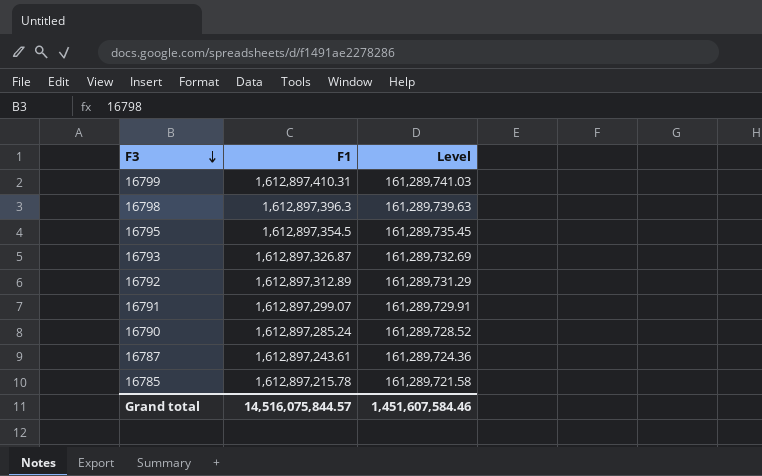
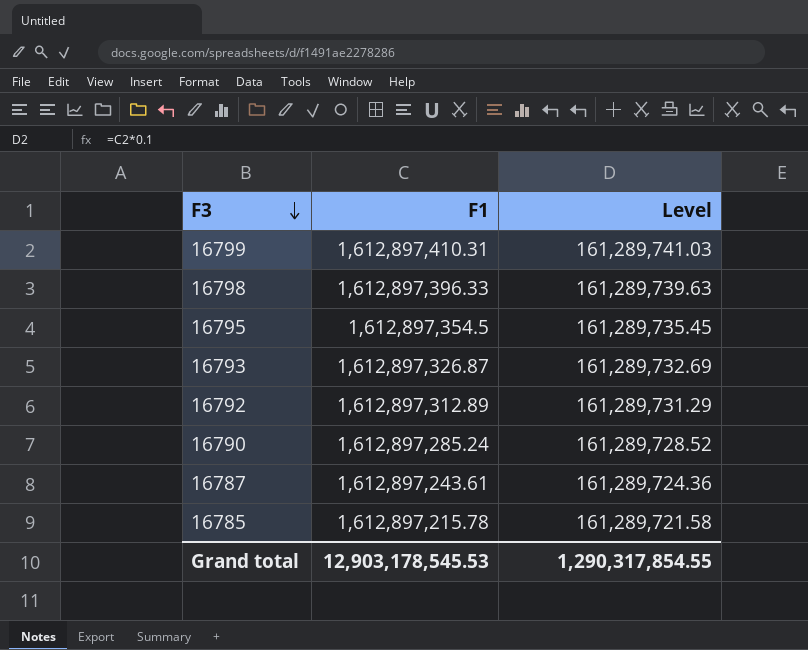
row 16791: 1,612,897,299.07 | 161,289,729.91 -> none
16798 | F1: 1,612,897,396.3 -> 1,612,897,396.33
Grand total | F1: 14,516,075,844.57 -> 12,903,178,545.53
Grand total | Level: 1,451,607,584.46 -> 1,290,317,854.55

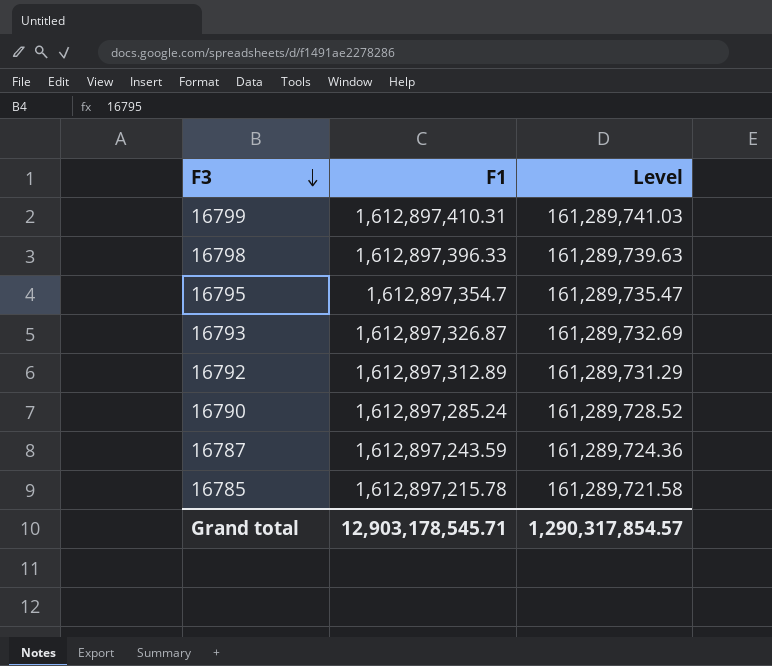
16795 | F1: 1,612,897,354.5 -> 1,612,897,354.7
16795 | Level: 161,289,735.45 -> 161,289,735.47
16787 | F1: 1,612,897,243.61 -> 1,612,897,243.59
Grand total | F1: 12,903,178,545.53 -> 12,903,178,545.71
Grand total | Level: 1,290,317,854.55 -> 1,290,317,854.57

